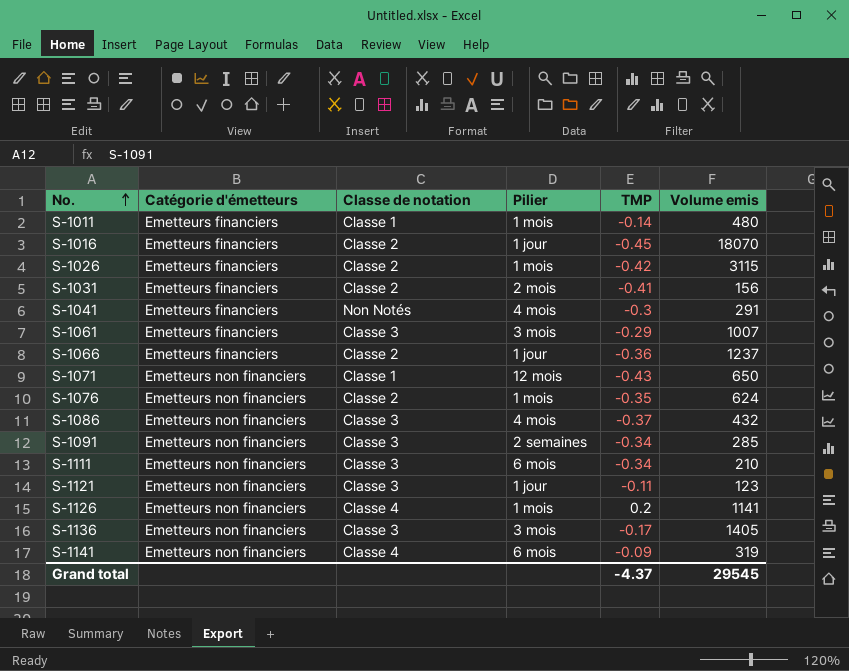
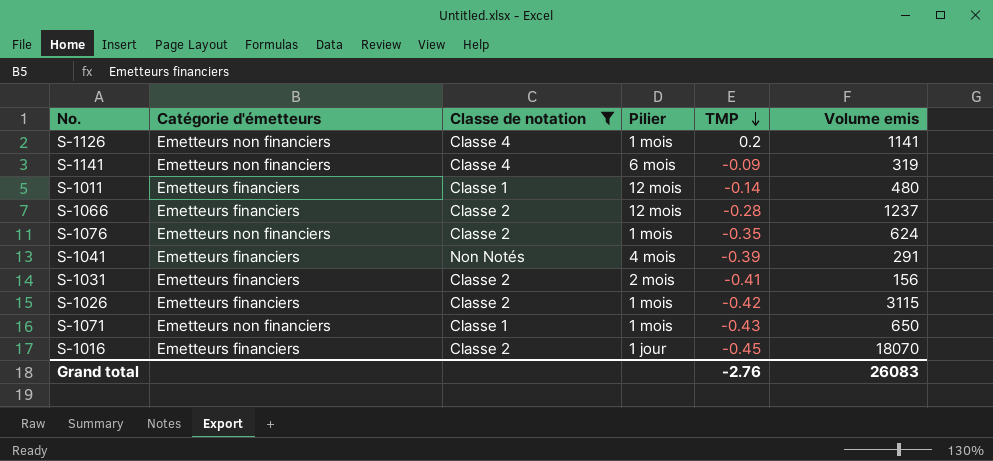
filter: none -> Classe de notation != Classe 3
row order: No. ascending -> TMP descending
S-1011 | Pilier: 1 mois -> 12 mois
S-1066 | Pilier: 1 jour -> 12 mois
S-1066 | TMP: -0.36 -> -0.28
S-1041 | TMP: -0.3 -> -0.39
S-1071 | Pilier: 12 mois -> 1 mois
Grand total | TMP: -4.37 -> -2.76
Grand total | Volume emis: 29545 -> 26083

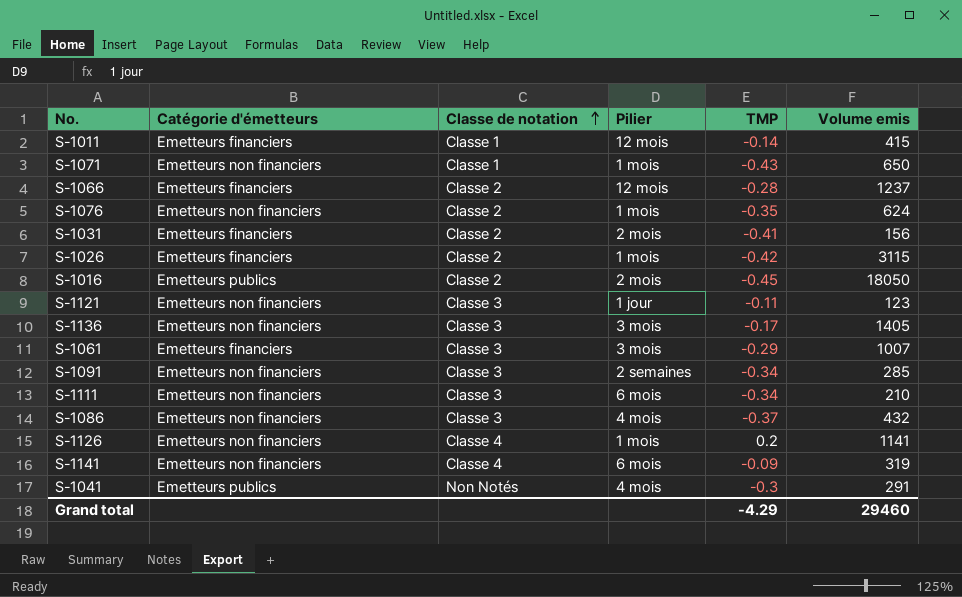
filter: Classe de notation != Classe 3 -> none
row order: TMP descending -> Classe de notation ascending
S-1011 | Volume emis: 480 -> 415
S-1016 | Catégorie d'émetteurs: Emetteurs financiers -> Emetteurs publics
S-1016 | Pilier: 1 jour -> 2 mois
S-1016 | Volume emis: 18070 -> 18050
S-1041 | Catégorie d'émetteurs: Emetteurs financiers -> Emetteurs publics
S-1041 | TMP: -0.39 -> -0.3
Grand total | TMP: -2.76 -> -4.29
Grand total | Volume emis: 26083 -> 29460

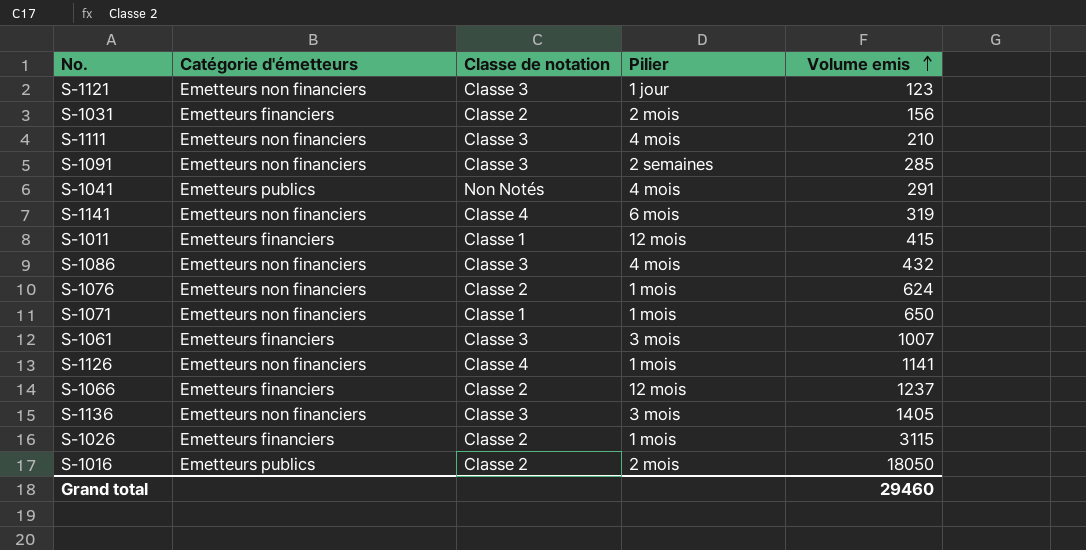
row order: Classe de notation ascending -> Volume emis ascending
column TMP | position: 5 -> none
S-1111 | Pilier: 6 mois -> 4 mois

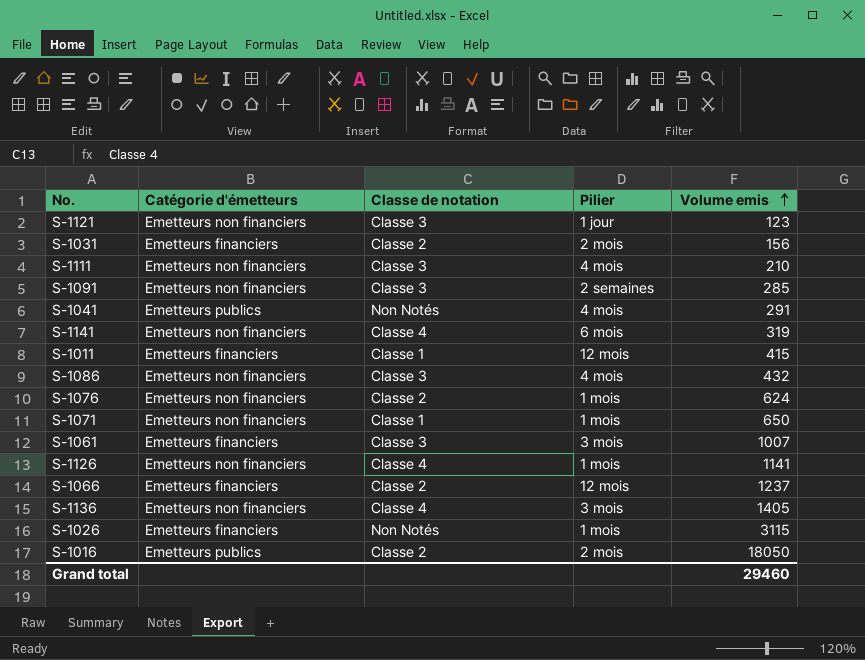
S-1136 | Classe de notation: Classe 3 -> Classe 4
S-1026 | Classe de notation: Classe 2 -> Non Notés

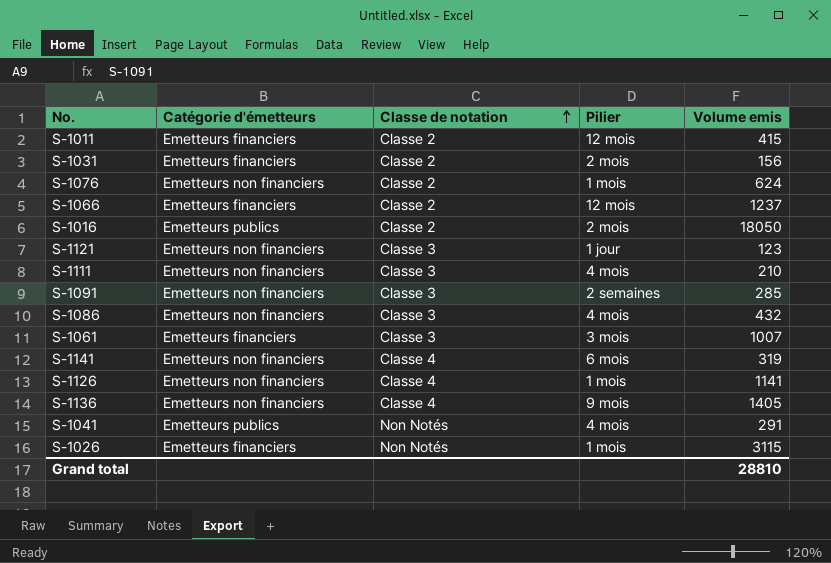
row order: Volume emis ascending -> Classe de notation ascending
row S-1071: Emetteurs non financiers | Classe 1 | 1 mois | 650 -> none
S-1011 | Classe de notation: Classe 1 -> Classe 2
S-1136 | Pilier: 3 mois -> 9 mois
Grand total | Volume emis: 29460 -> 28810

